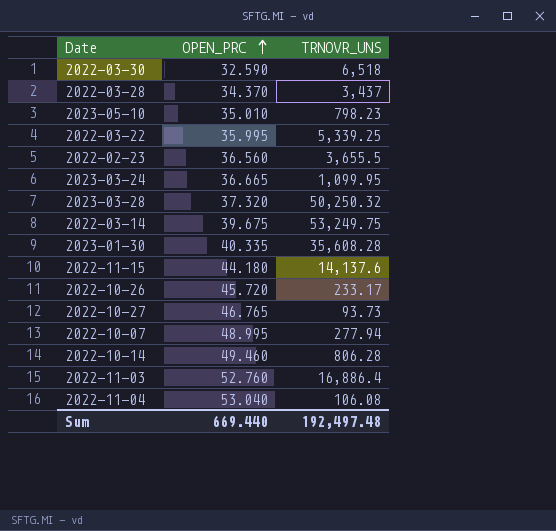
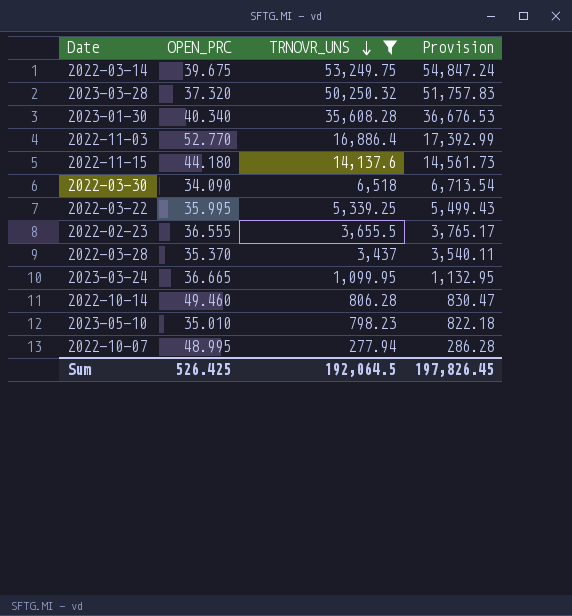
filter: none -> TRNOVR_UNS >= 277.94
row order: OPEN_PRC ascending -> TRNOVR_UNS descending
column Provision | formula: none -> [TRNOVR_UNS] * 1.03
2023-01-30 | OPEN_PRC: 40.335 -> 40.340
2022-11-03 | OPEN_PRC: 52.760 -> 52.770
2022-03-30 | OPEN_PRC: 32.590 -> 34.090
2022-02-23 | OPEN_PRC: 36.560 -> 36.555
2022-03-28 | OPEN_PRC: 34.370 -> 35.370
Sum | OPEN_PRC: 669.440 -> 526.425
Sum | TRNOVR_UNS: 192,497.48 -> 192,064.5

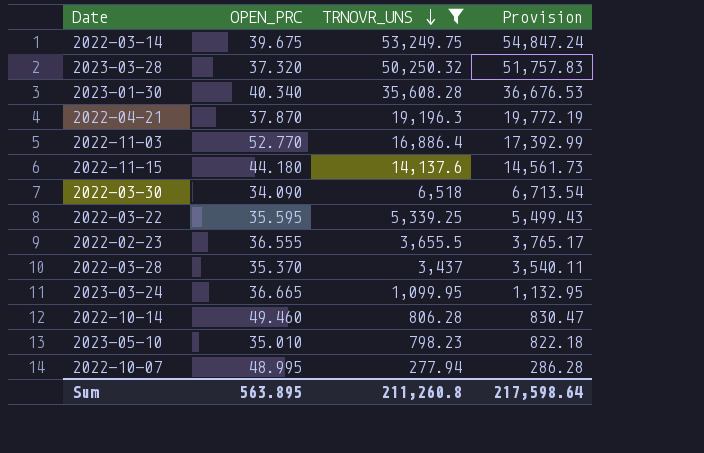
row 2022-04-21: none -> 37.870 | 19,196.3 | 19,772.19
2022-03-22 | OPEN_PRC: 35.995 -> 35.595
Sum | OPEN_PRC: 526.425 -> 563.895
Sum | TRNOVR_UNS: 192,064.5 -> 211,260.8
Sum | Provision: 197,826.45 -> 217,598.64

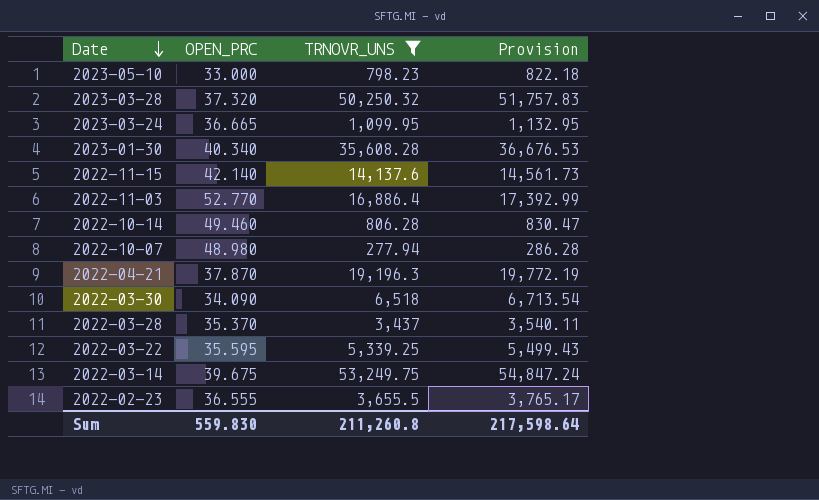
row order: TRNOVR_UNS descending -> Date descending
2023-05-10 | OPEN_PRC: 35.010 -> 33.000
2022-11-15 | OPEN_PRC: 44.180 -> 42.140
2022-10-07 | OPEN_PRC: 48.995 -> 48.980
Sum | OPEN_PRC: 563.895 -> 559.830

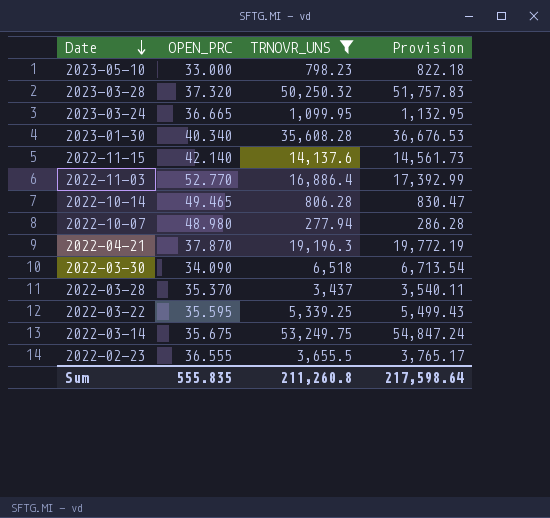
2022-10-14 | OPEN_PRC: 49.460 -> 49.465
2022-03-14 | OPEN_PRC: 39.675 -> 35.675
Sum | OPEN_PRC: 559.830 -> 555.835

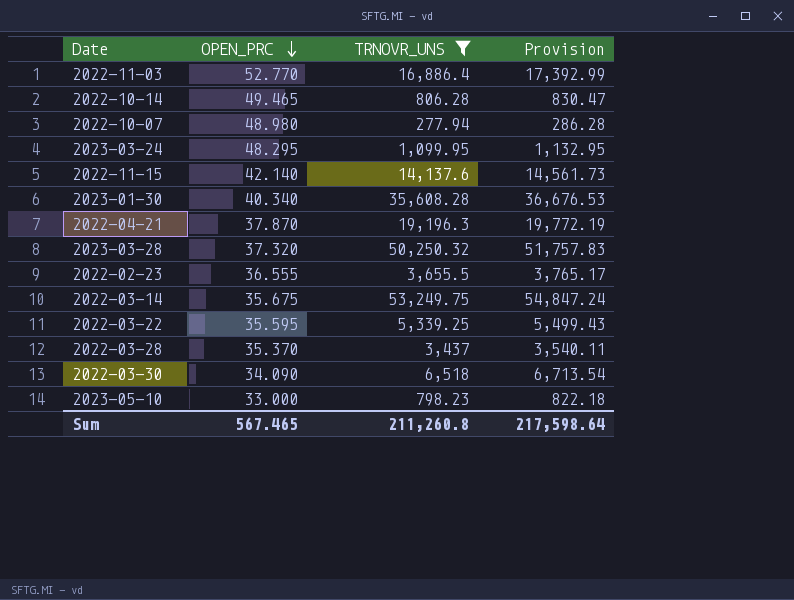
row order: Date descending -> OPEN_PRC descending
2023-03-24 | OPEN_PRC: 36.665 -> 48.295
Sum | OPEN_PRC: 555.835 -> 567.465

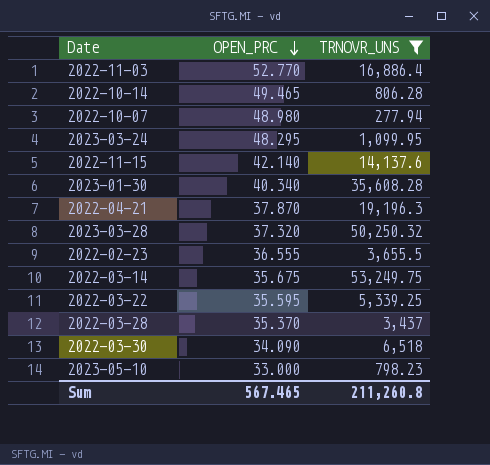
column Provision | formula: [TRNOVR_UNS] * 1.03 -> none

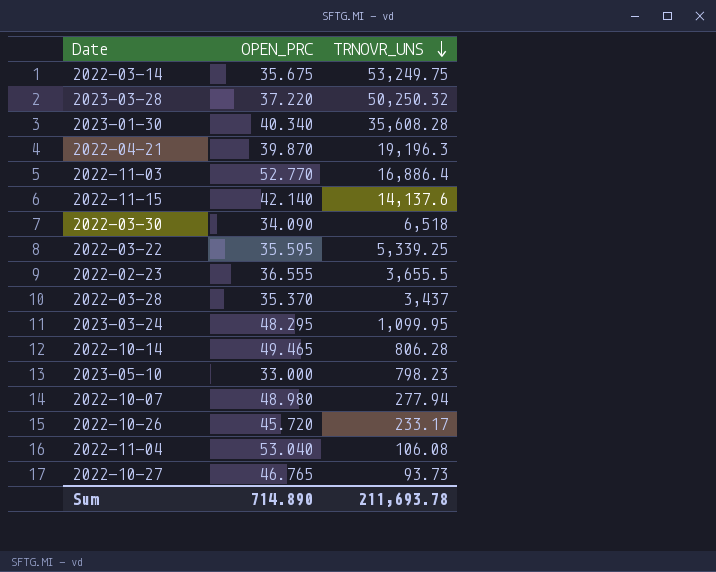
filter: TRNOVR_UNS >= 277.94 -> none
row order: OPEN_PRC descending -> TRNOVR_UNS descending
2023-03-28 | OPEN_PRC: 37.320 -> 37.220
2022-04-21 | OPEN_PRC: 37.870 -> 39.870
Sum | OPEN_PRC: 567.465 -> 714.890
Sum | TRNOVR_UNS: 211,260.8 -> 211,693.78

